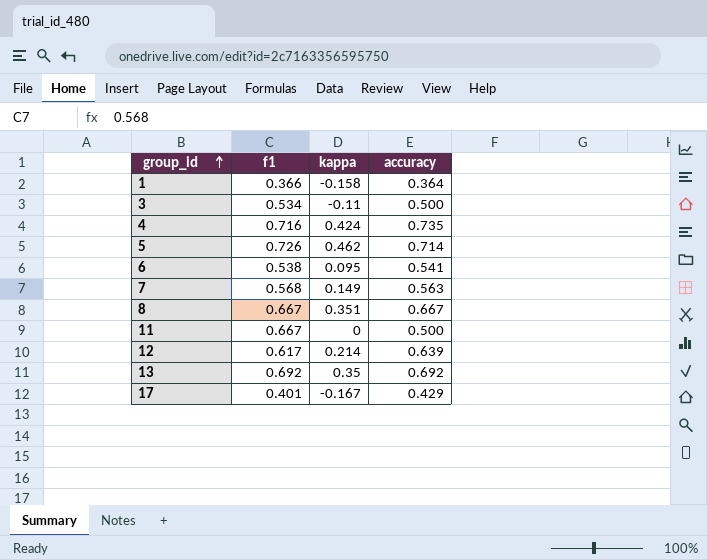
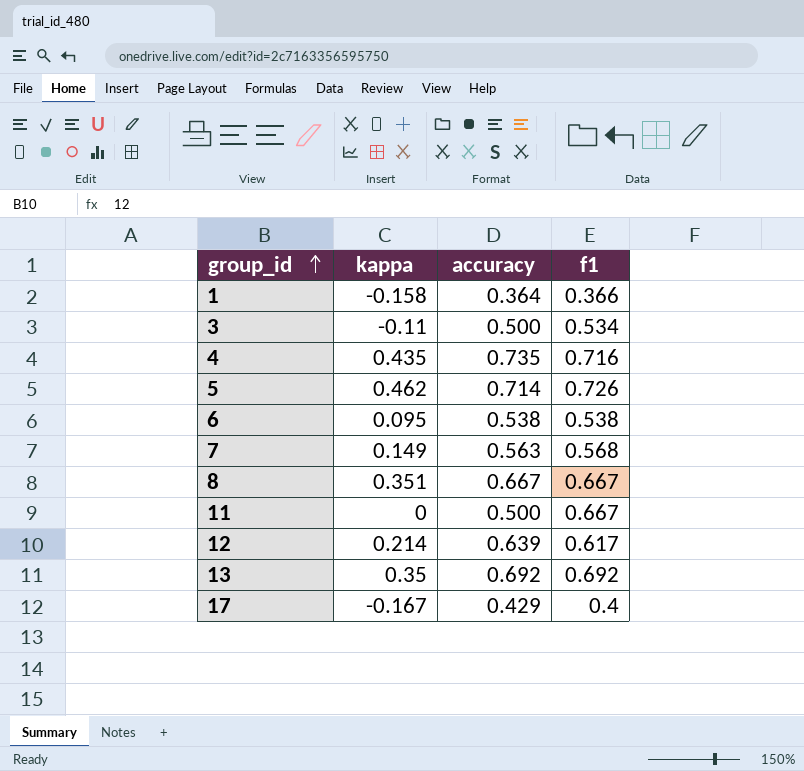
column f1 | position: 2 -> 4
4 | kappa: 0.424 -> 0.435
6 | accuracy: 0.541 -> 0.538
17 | f1: 0.401 -> 0.4

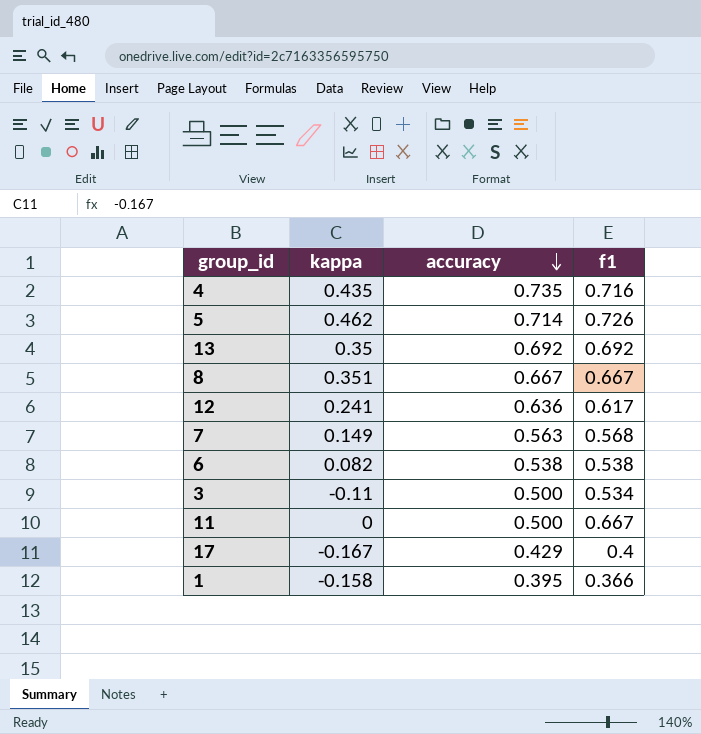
row order: group_id ascending -> accuracy descending
12 | kappa: 0.214 -> 0.241
12 | accuracy: 0.639 -> 0.636
6 | kappa: 0.095 -> 0.082
1 | accuracy: 0.364 -> 0.395

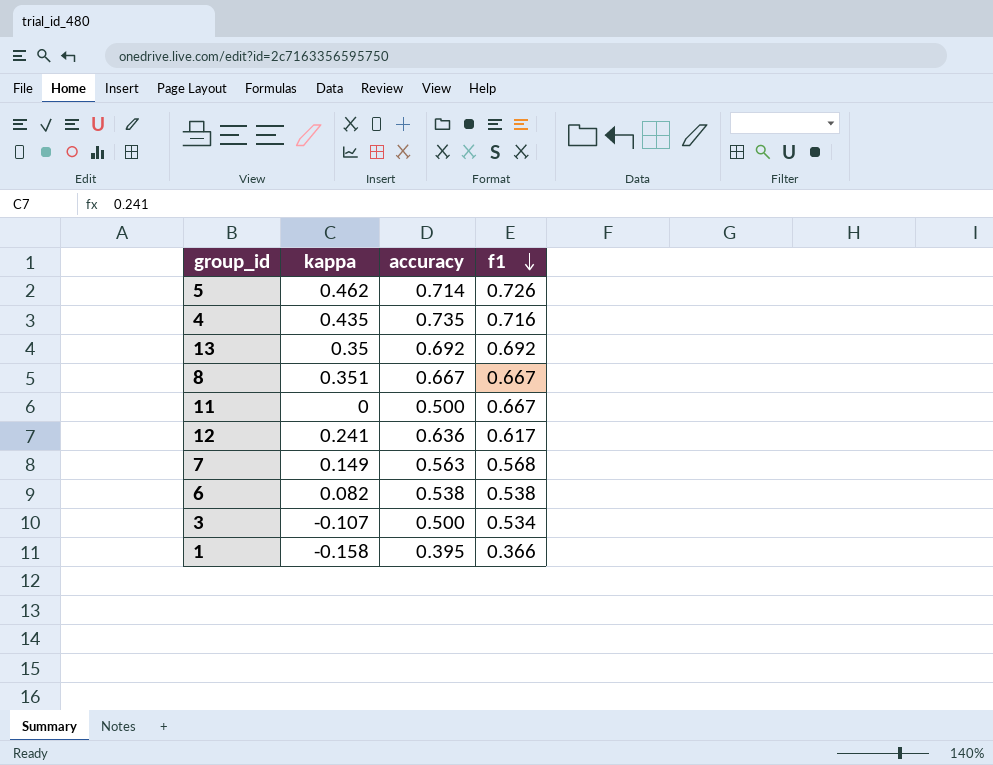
row order: accuracy descending -> f1 descending
row 17: -0.167 | 0.429 | 0.4 -> none
3 | kappa: -0.11 -> -0.107

